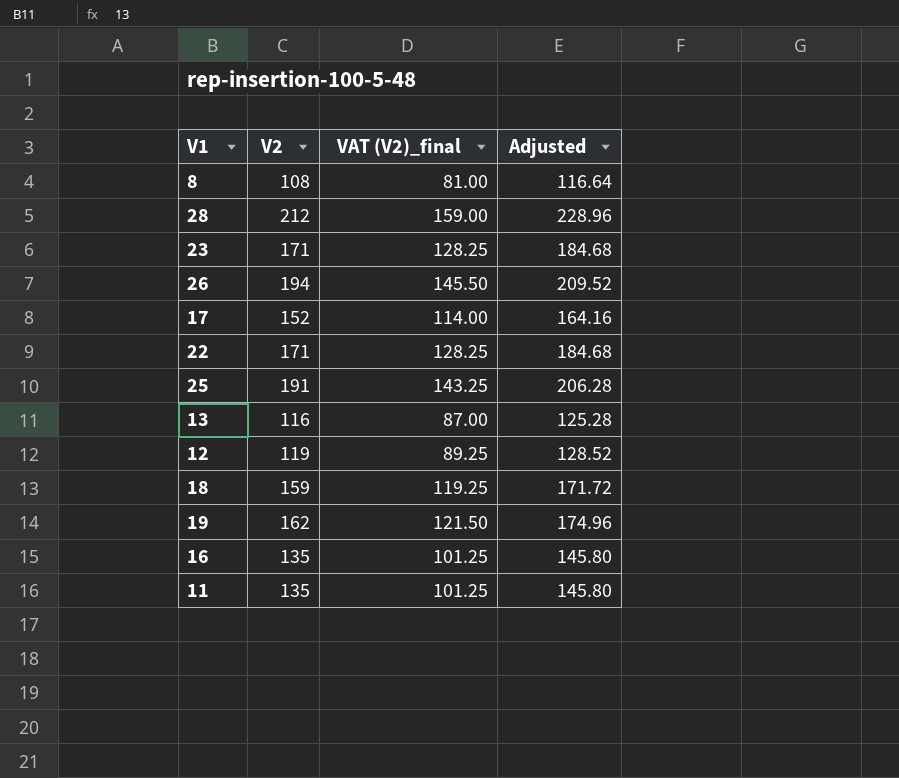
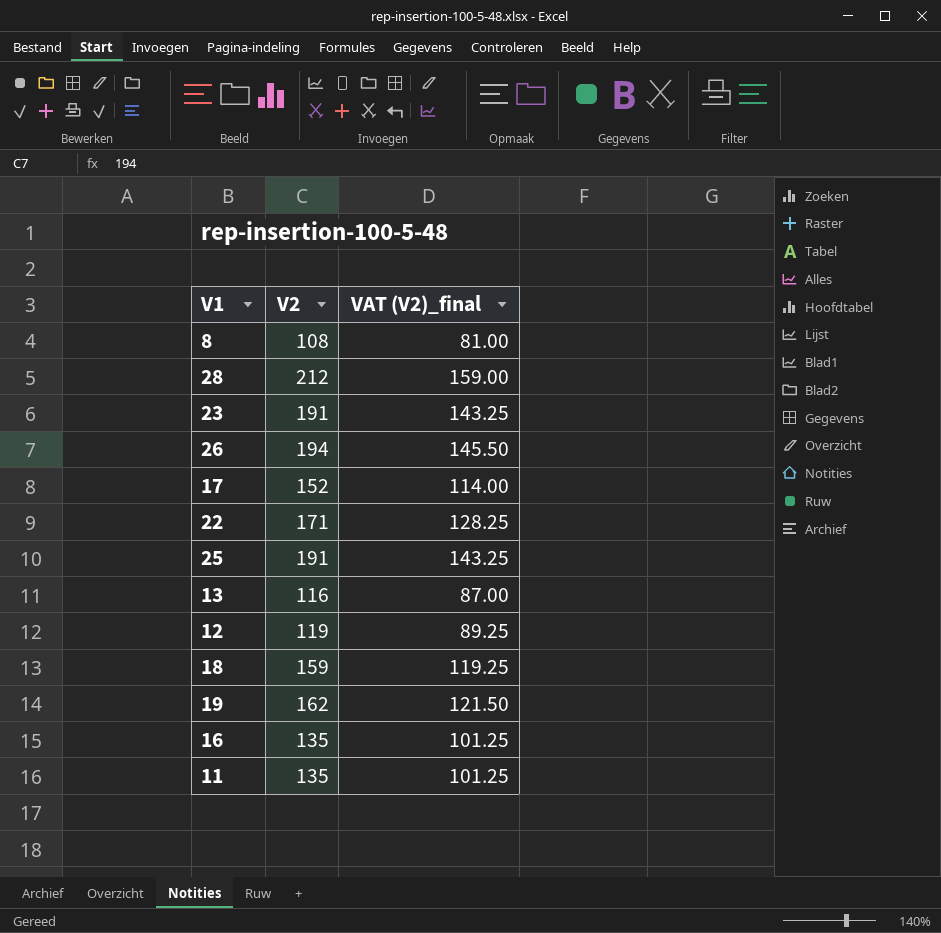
column Adjusted | formula: [V2] * 1.08 -> none
23 | V2: 171 -> 191
23 | VAT (V2)_final: 128.25 -> 143.25

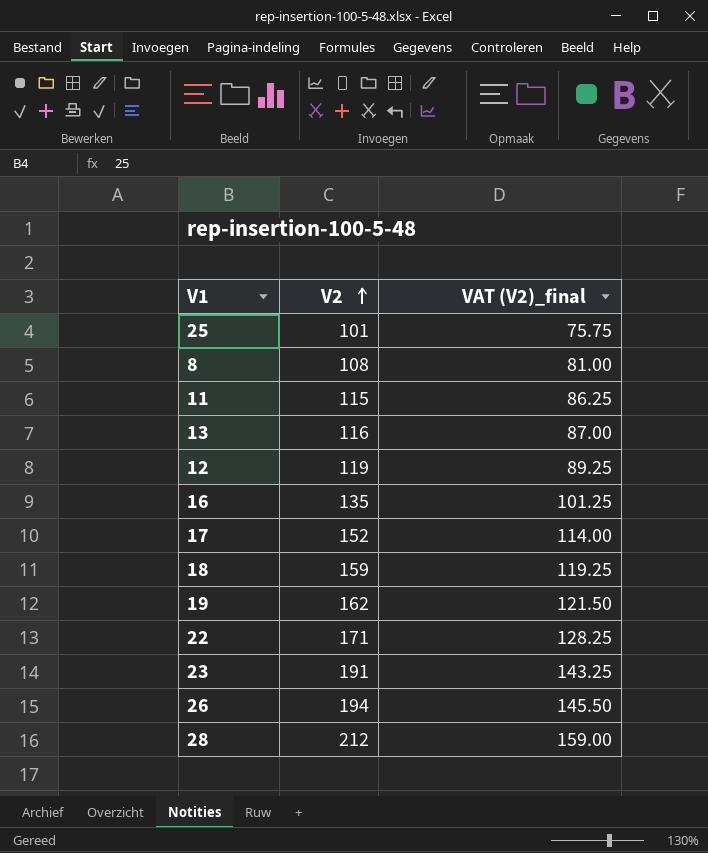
row order: none -> V2 ascending
25 | V2: 191 -> 101
25 | VAT (V2)_final: 143.25 -> 75.75
11 | V2: 135 -> 115
11 | VAT (V2)_final: 101.25 -> 86.25

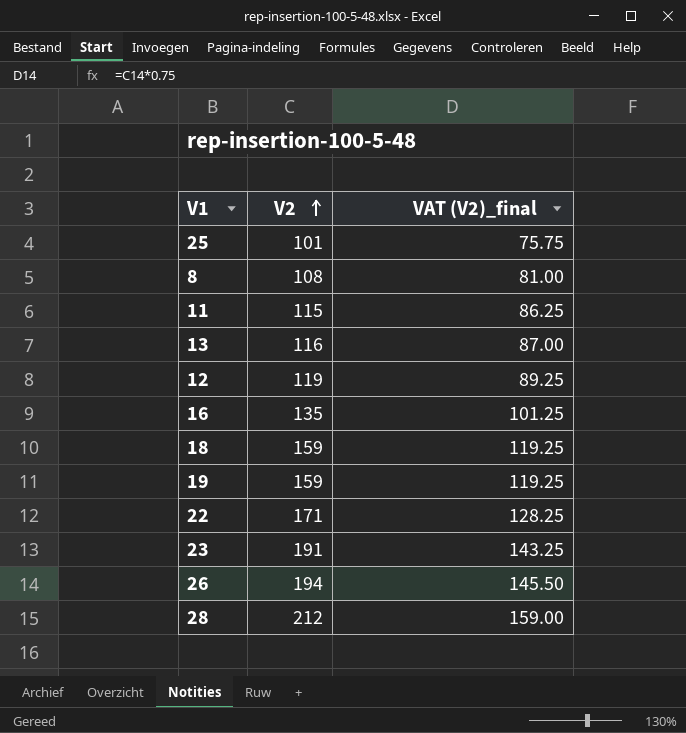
row 17: 152 | 114.00 -> none
19 | V2: 162 -> 159
19 | VAT (V2)_final: 121.50 -> 119.25

